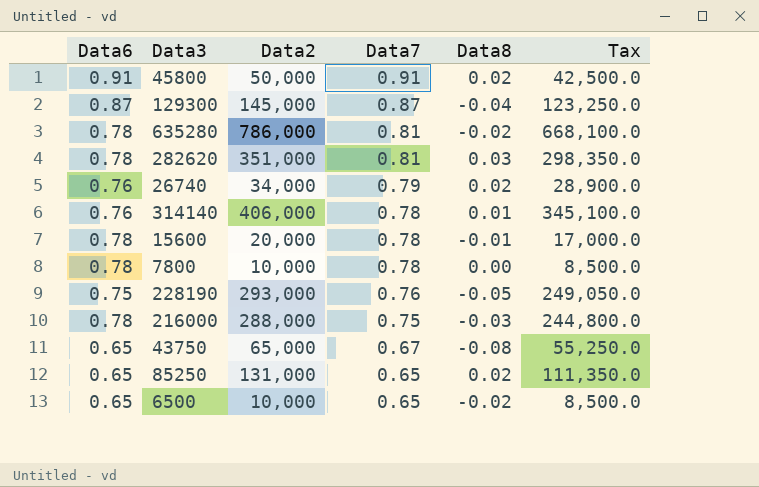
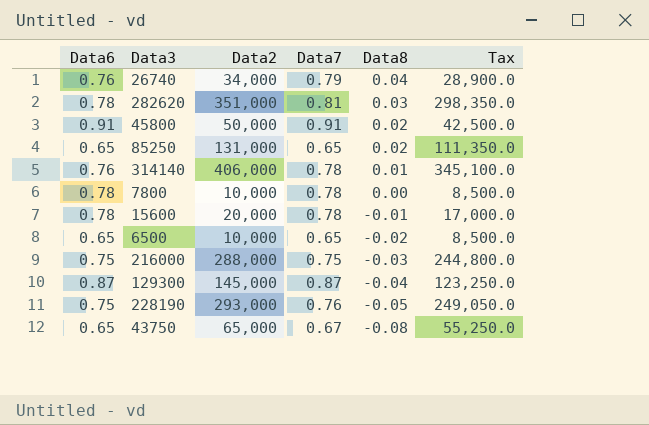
row order: Data7 descending -> Data8 descending
row 635280: 0.78 | 786,000 | 0.81 | -0.02 | 668,100.0 -> none
26740 | Data8: 0.02 -> 0.04
216000 | Data6: 0.78 -> 0.75

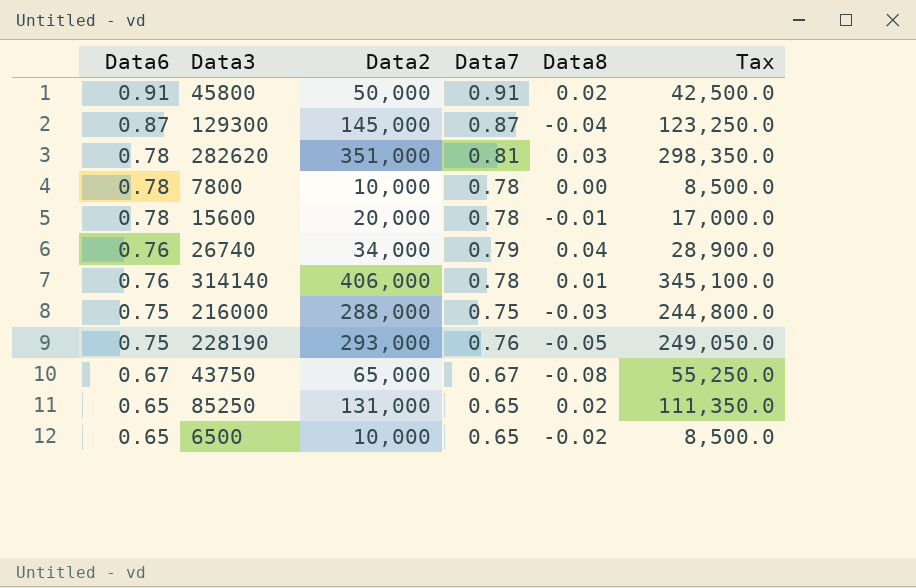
row order: Data8 descending -> Data6 descending
43750 | Data6: 0.65 -> 0.67

